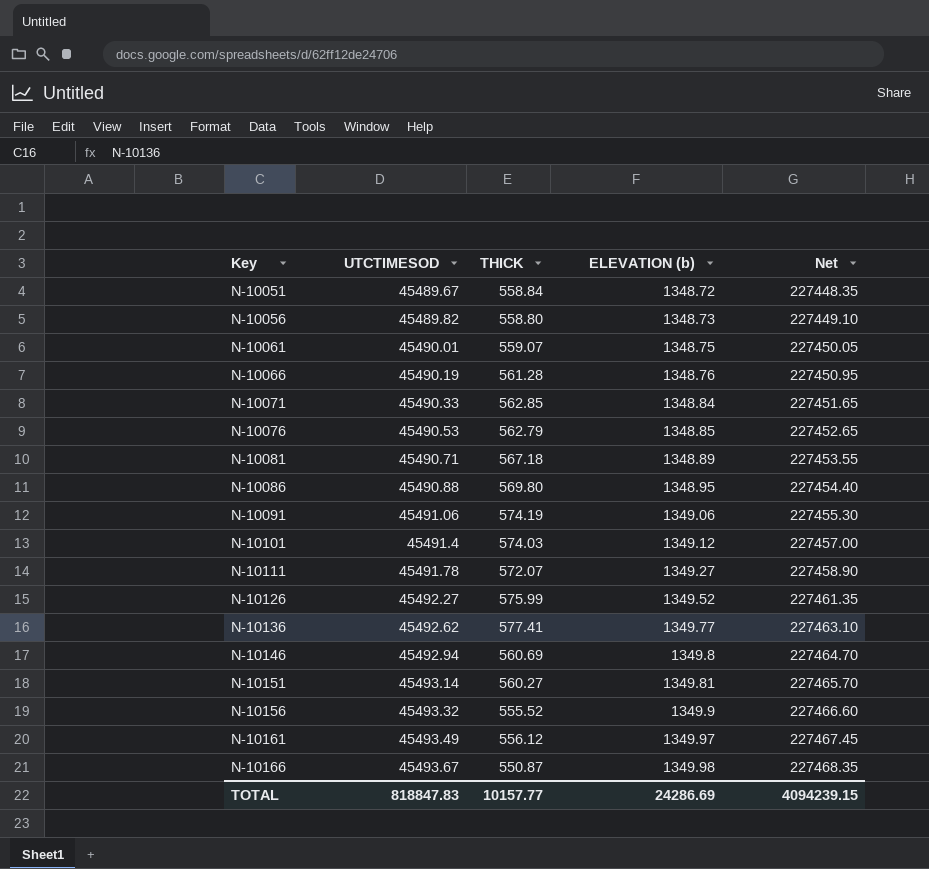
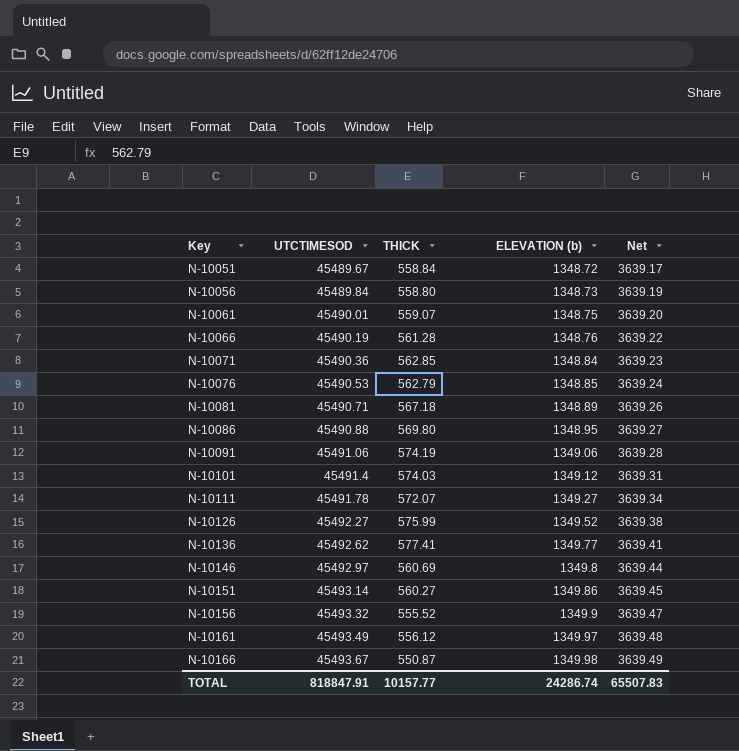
column Net | formula: [UTCTIMESOD] * 5 -> [UTCTIMESOD] * 0.08
N-10056 | UTCTIMESOD: 45489.82 -> 45489.84
N-10071 | UTCTIMESOD: 45490.33 -> 45490.36
N-10146 | UTCTIMESOD: 45492.94 -> 45492.97
N-10151 | ELEVATION (b): 1349.81 -> 1349.86
TOTAL | UTCTIMESOD: 818847.83 -> 818847.91
TOTAL | ELEVATION (b): 24286.69 -> 24286.74
TOTAL | Net: 4094239.15 -> 65507.83

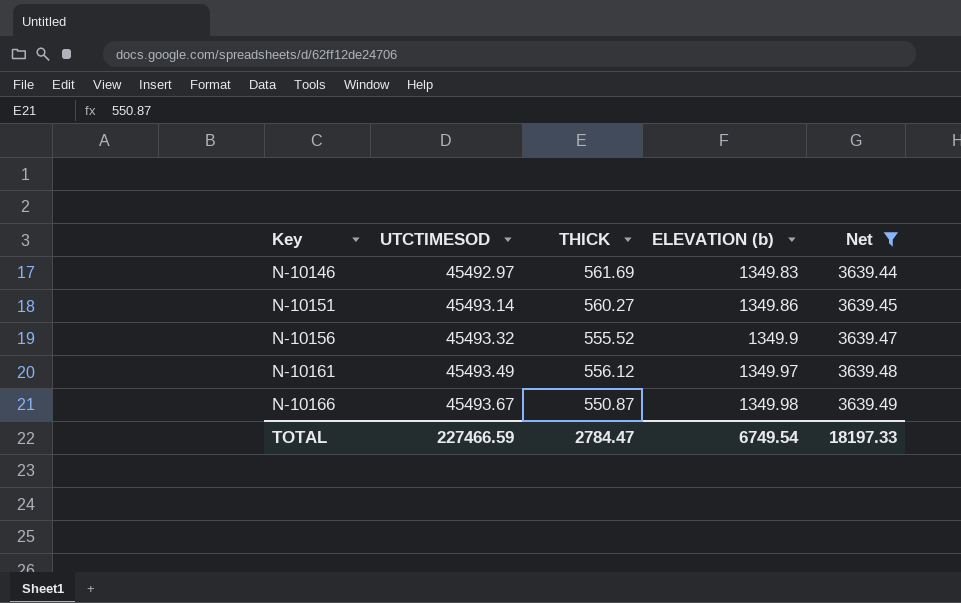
filter: none -> Net >= 3639.44
N-10146 | THICK: 560.69 -> 561.69
N-10146 | ELEVATION (b): 1349.8 -> 1349.83
TOTAL | UTCTIMESOD: 818847.91 -> 227466.59
TOTAL | THICK: 10157.77 -> 2784.47
TOTAL | ELEVATION (b): 24286.74 -> 6749.54
TOTAL | Net: 65507.83 -> 18197.33

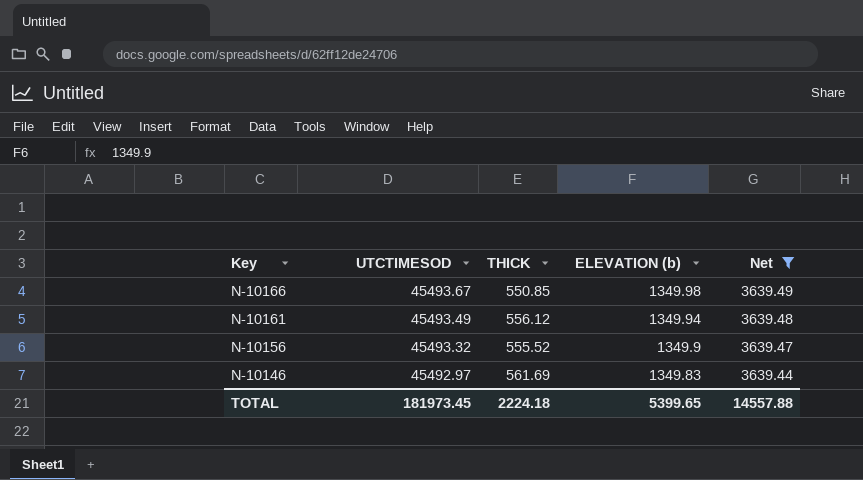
row order: Key ascending -> Key descending
row N-10151: 45493.14 | 560.27 | 1349.86 | 3639.45 -> none
N-10166 | THICK: 550.87 -> 550.85
N-10161 | ELEVATION (b): 1349.97 -> 1349.94
TOTAL | UTCTIMESOD: 227466.59 -> 181973.45
TOTAL | THICK: 2784.47 -> 2224.18
TOTAL | ELEVATION (b): 6749.54 -> 5399.65
TOTAL | Net: 18197.33 -> 14557.88

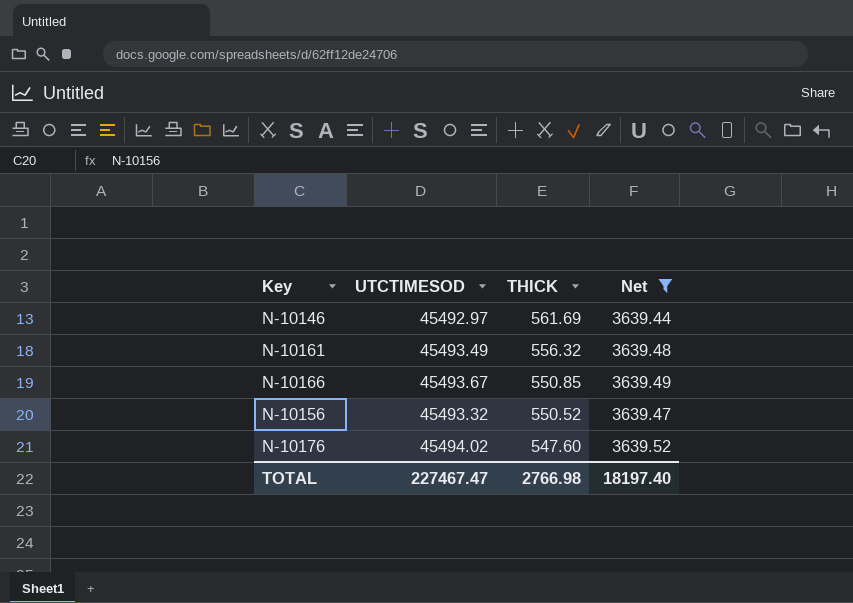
row order: Key descending -> THICK descending
column ELEVATION (b) | position: 4 -> none
N-10161 | THICK: 556.12 -> 556.32
N-10156 | THICK: 555.52 -> 550.52
row N-10176: none -> 45494.02 | 547.60 | 3639.52
TOTAL | UTCTIMESOD: 181973.45 -> 227467.47
TOTAL | THICK: 2224.18 -> 2766.98
TOTAL | Net: 14557.88 -> 18197.40

